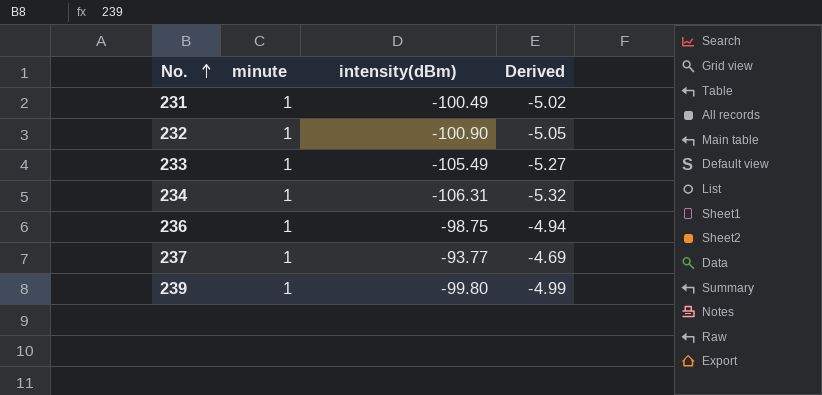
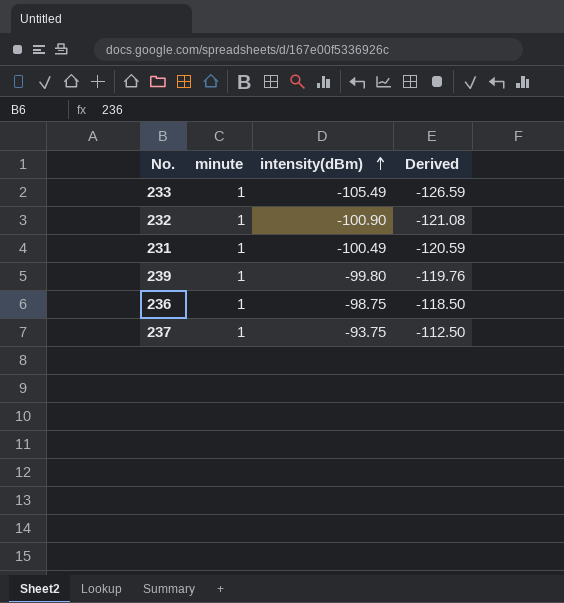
row order: No. ascending -> intensity(dBm) ascending
column Derived | formula: [intensity(dBm)] * 0.05 -> [intensity(dBm)] * 1.2
row 234: 1 | -106.31 | -5.32 -> none
237 | intensity(dBm): -93.77 -> -93.75

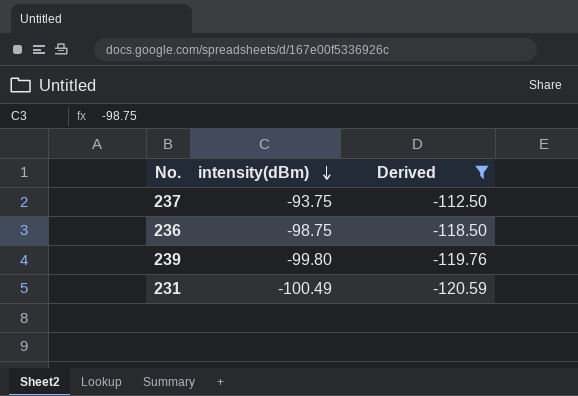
filter: none -> Derived >= -120.59
row order: intensity(dBm) ascending -> intensity(dBm) descending
column minute | position: 2 -> none

